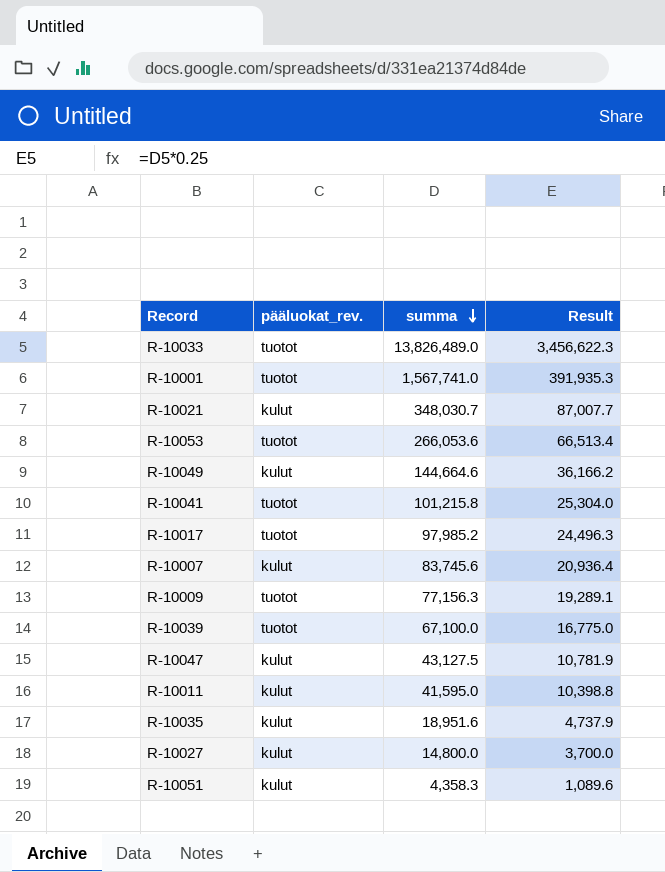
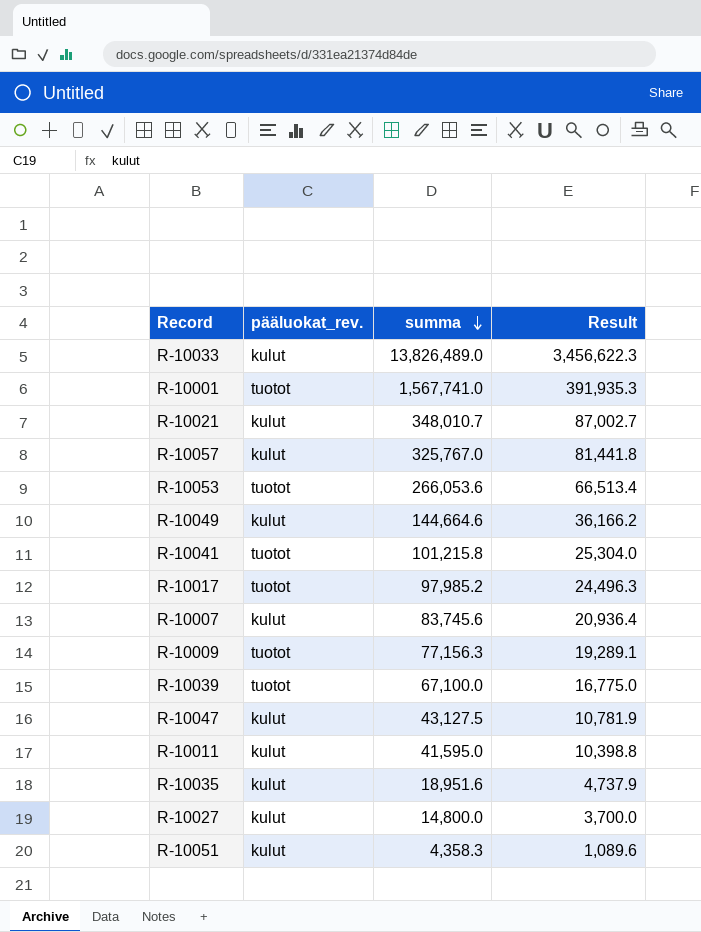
R-10033 | pääluokat_rev.: tuotot -> kulut
R-10021 | summa: 348,030.7 -> 348,010.7
R-10021 | Result: 87,007.7 -> 87,002.7
row R-10057: none -> kulut | 325,767.0 | 81,441.8

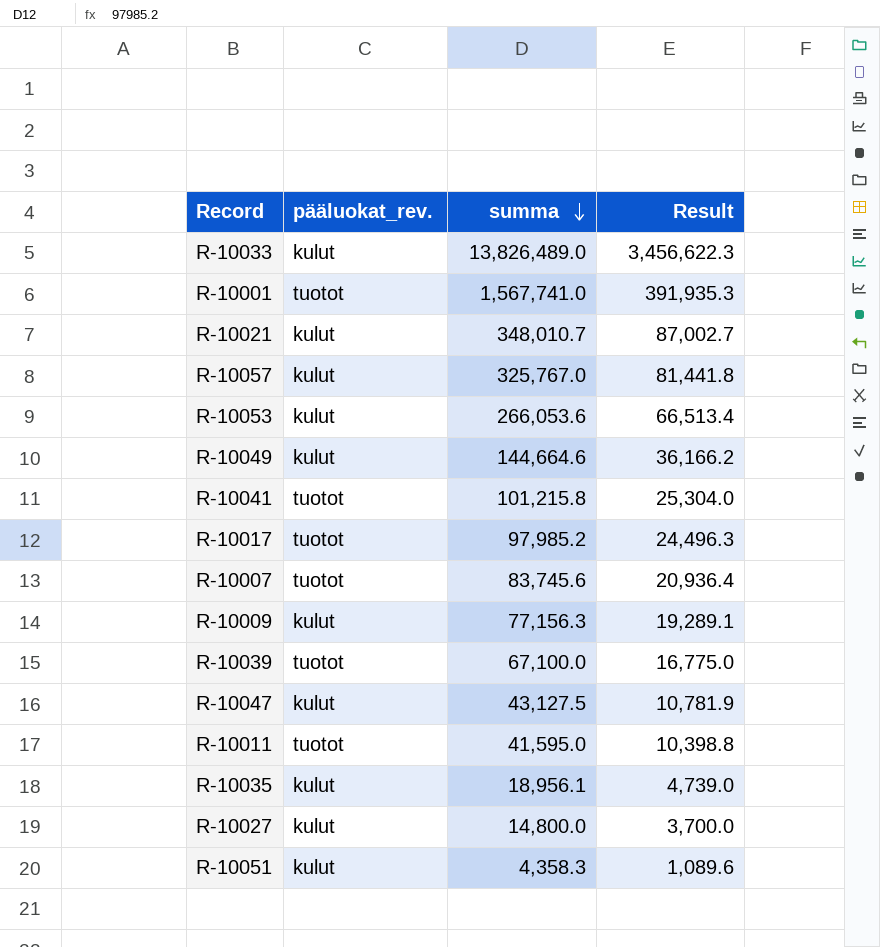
R-10053 | pääluokat_rev.: tuotot -> kulut
R-10007 | pääluokat_rev.: kulut -> tuotot
R-10009 | pääluokat_rev.: tuotot -> kulut
R-10011 | pääluokat_rev.: kulut -> tuotot
R-10035 | summa: 18,951.6 -> 18,956.1
R-10035 | Result: 4,737.9 -> 4,739.0

